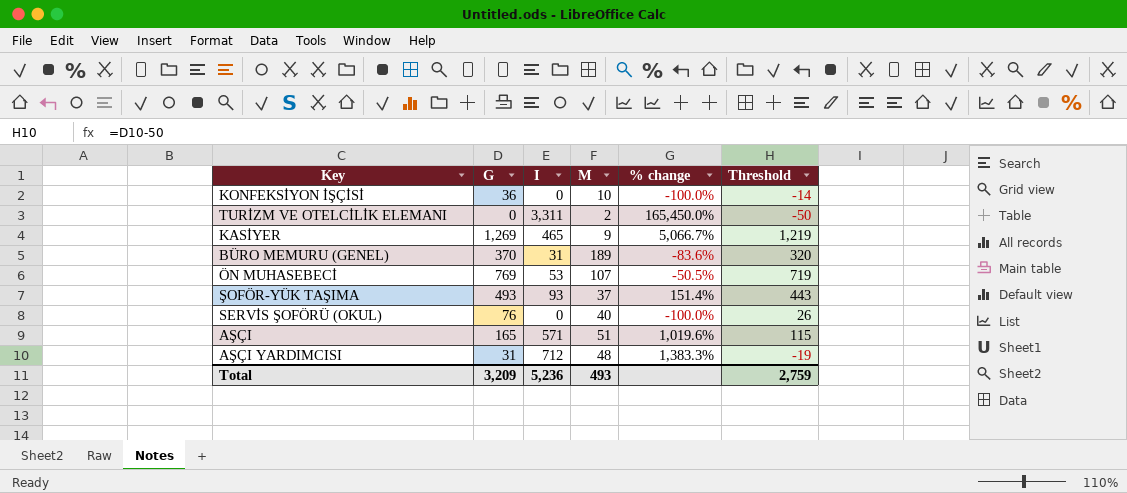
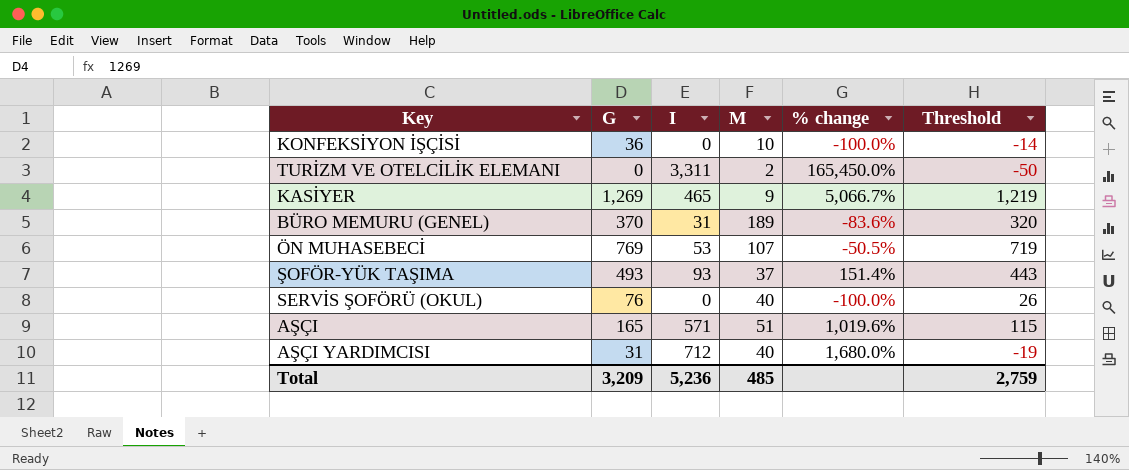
AŞÇI YARDIMCISI | M: 48 -> 40
AŞÇI YARDIMCISI | % change: 1,383.3% -> 1,680.0%
Total | M: 493 -> 485

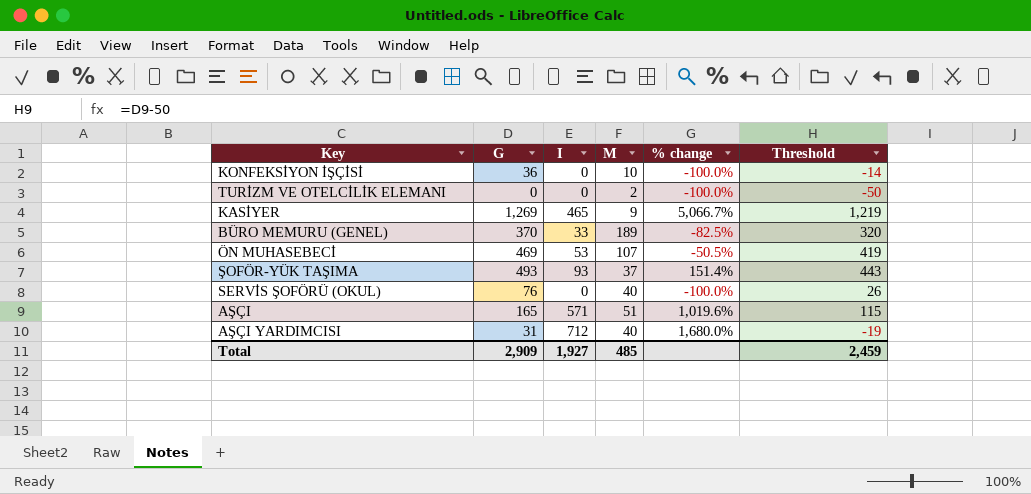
TURİZM VE OTELCİLİK ELEMANI | I: 3,311 -> 0
TURİZM VE OTELCİLİK ELEMANI | % change: 165,450.0% -> -100.0%
BÜRO MEMURU (GENEL) | I: 31 -> 33
BÜRO MEMURU (GENEL) | % change: -83.6% -> -82.5%
ÖN MUHASEBECİ | G: 769 -> 469
ÖN MUHASEBECİ | Threshold: 719 -> 419
Total | G: 3,209 -> 2,909
Total | I: 5,236 -> 1,927
Total | Threshold: 2,759 -> 2,459

